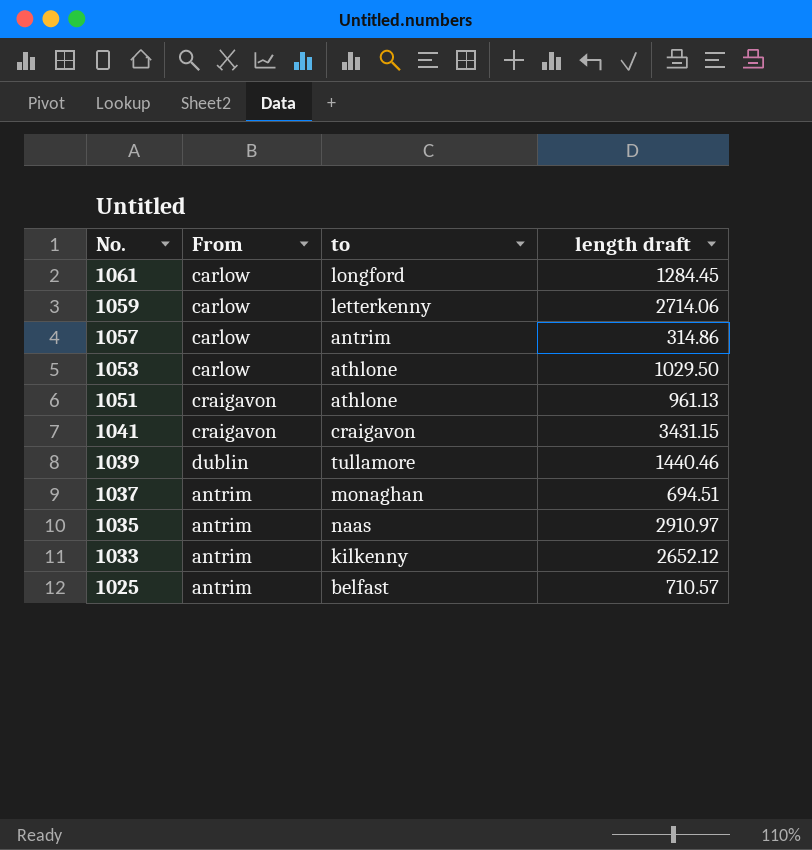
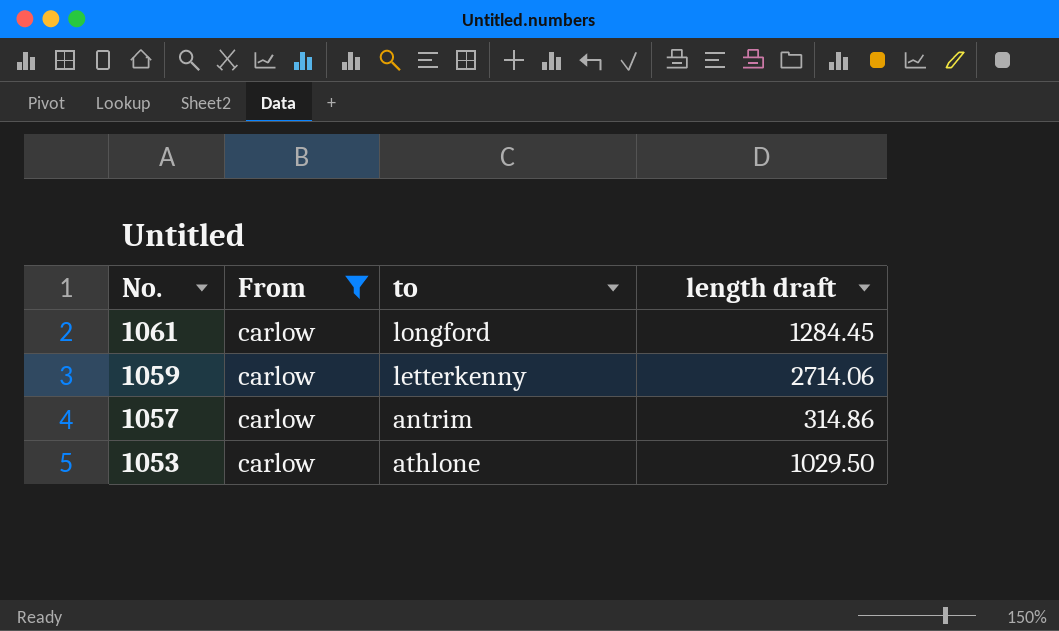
filter: none -> From = carlow

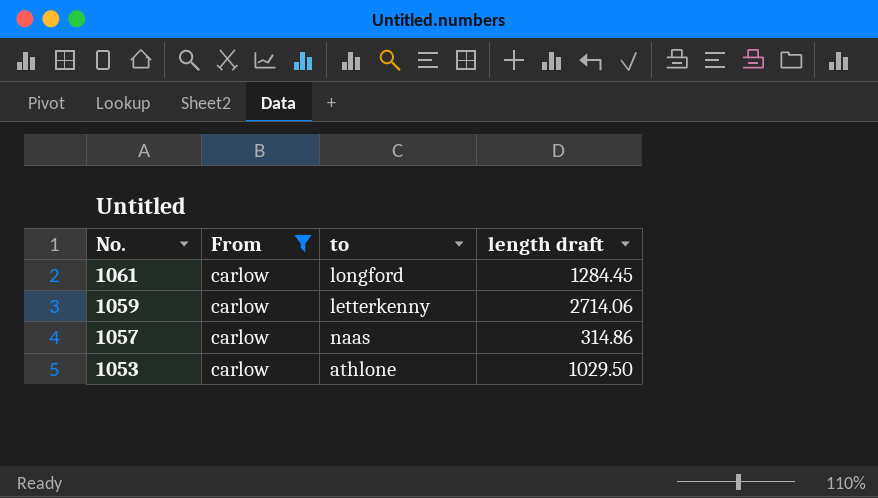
1057 | to: antrim -> naas

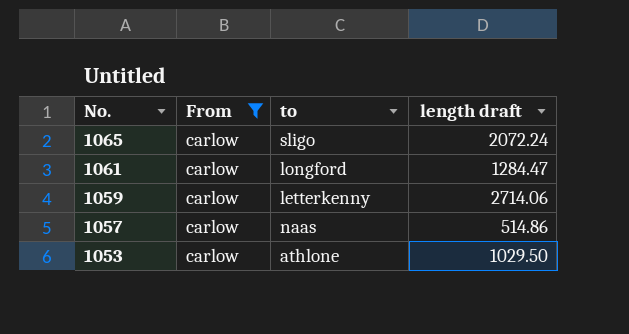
row 1065: none -> carlow | sligo | 2072.24
1061 | length draft: 1284.45 -> 1284.47
1057 | length draft: 314.86 -> 514.86

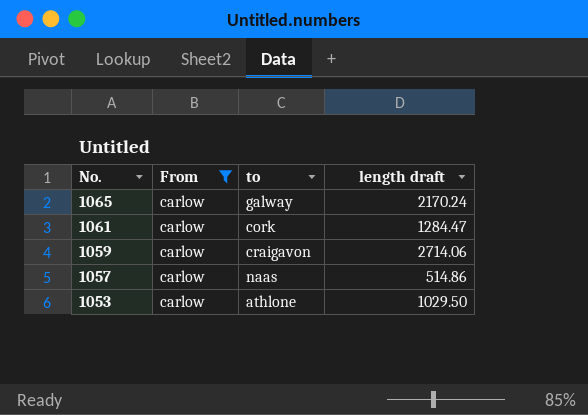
1065 | to: sligo -> galway
1065 | length draft: 2072.24 -> 2170.24
1061 | to: longford -> cork
1059 | to: letterkenny -> craigavon

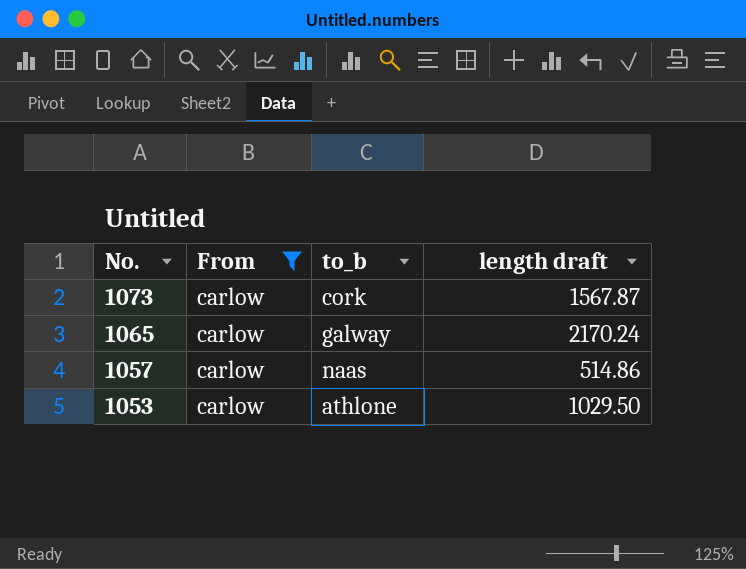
column name: to -> to_b
row 1061: carlow | cork | 1284.47 -> none
row 1059: carlow | craigavon | 2714.06 -> none
row 1073: none -> carlow | cork | 1567.87

